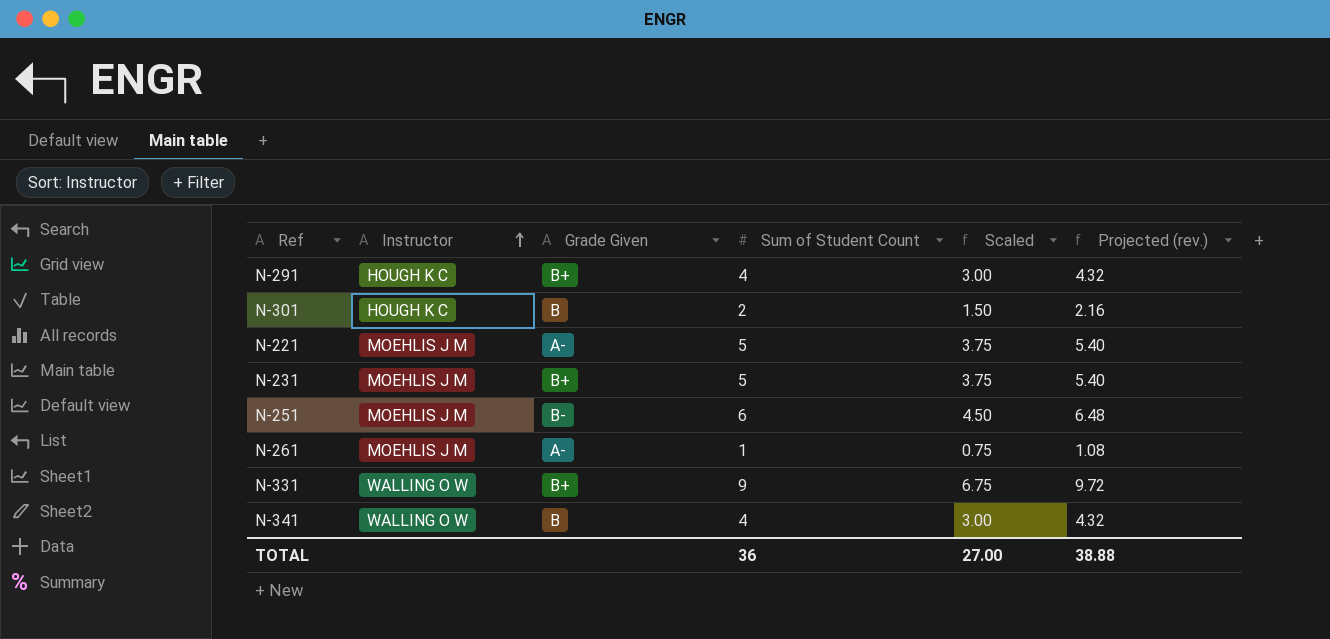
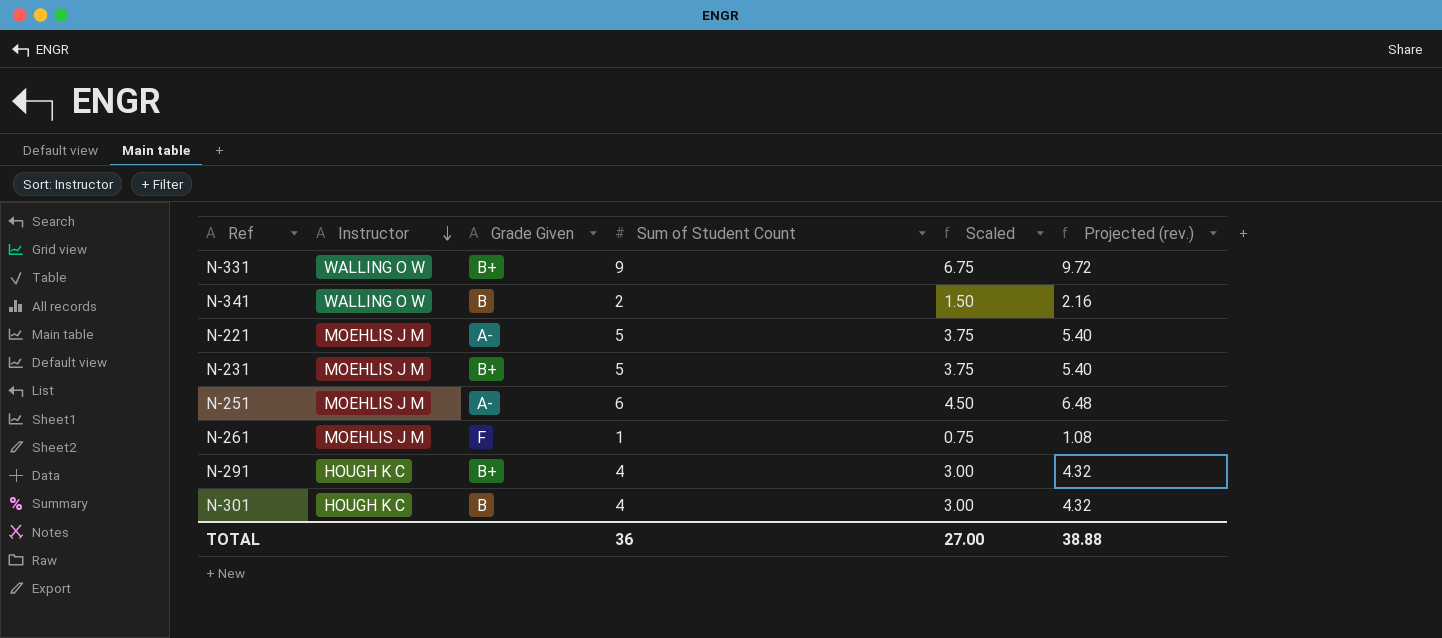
row order: Instructor ascending -> Instructor descending
N-341 | Sum of Student Count: 4 -> 2
N-341 | Scaled: 3.00 -> 1.50
N-341 | Projected (rev.): 4.32 -> 2.16
N-251 | Grade Given: B- -> A-
N-261 | Grade Given: A- -> F
N-301 | Sum of Student Count: 2 -> 4
N-301 | Scaled: 1.50 -> 3.00
N-301 | Projected (rev.): 2.16 -> 4.32

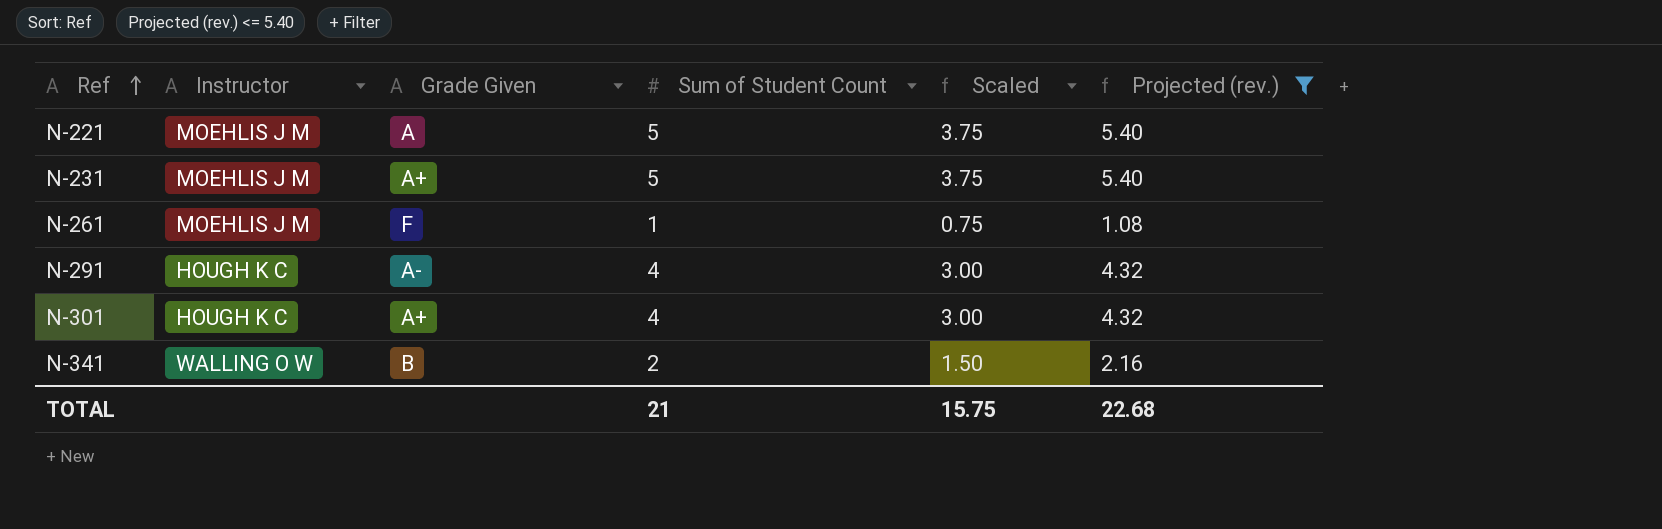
filter: none -> Projected (rev.) <= 5.40
row order: Instructor descending -> Ref ascending
N-221 | Grade Given: A- -> A
N-231 | Grade Given: B+ -> A+
N-291 | Grade Given: B+ -> A-
N-301 | Grade Given: B -> A+
TOTAL | Sum of Student Count: 36 -> 21
TOTAL | Scaled: 27.00 -> 15.75
TOTAL | Projected (rev.): 38.88 -> 22.68

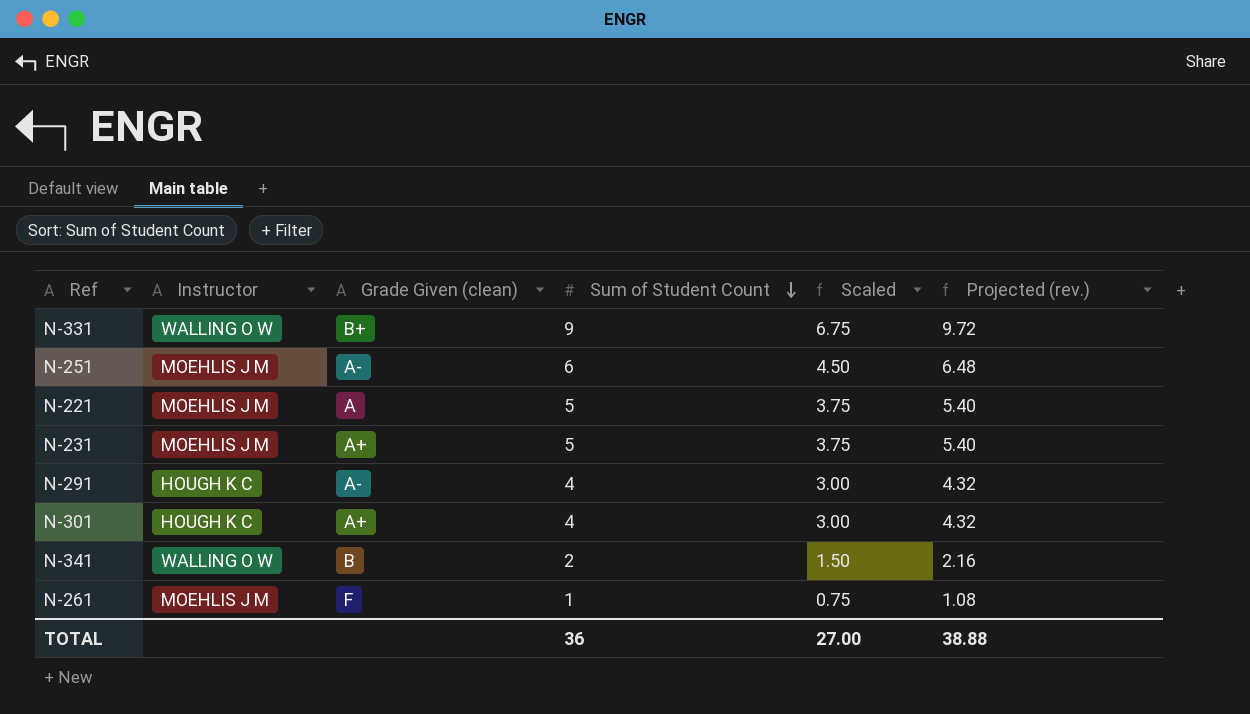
filter: Projected (rev.) <= 5.40 -> none
row order: Ref ascending -> Sum of Student Count descending
column name: Grade Given -> Grade Given (clean)
TOTAL | Sum of Student Count: 21 -> 36
TOTAL | Scaled: 15.75 -> 27.00
TOTAL | Projected (rev.): 22.68 -> 38.88

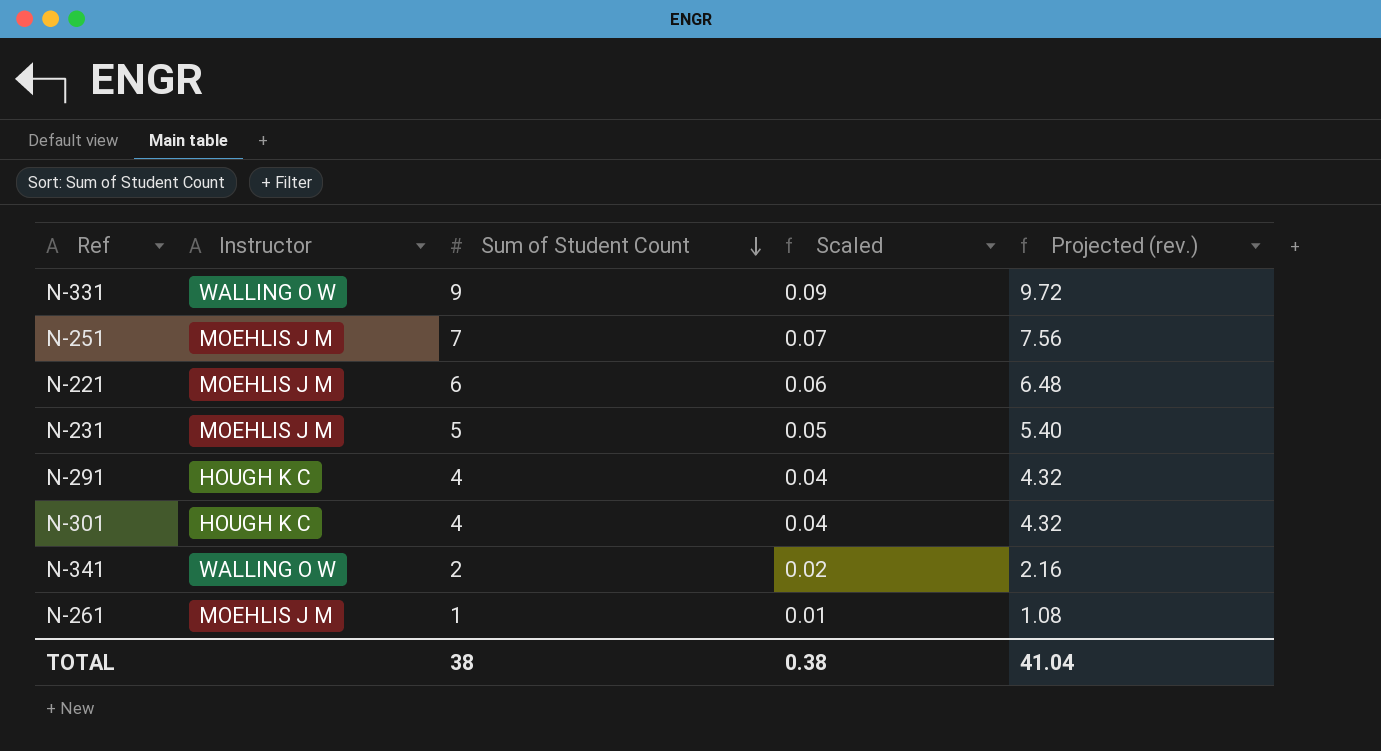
column Grade Given (clean) | position: 3 -> none
column Scaled | formula: [Sum of Student Count] * 0.75 -> [Sum of Student Count] * 0.01
N-251 | Sum of Student Count: 6 -> 7
N-251 | Projected (rev.): 6.48 -> 7.56
N-221 | Sum of Student Count: 5 -> 6
N-221 | Projected (rev.): 5.40 -> 6.48
TOTAL | Sum of Student Count: 36 -> 38
TOTAL | Scaled: 27.00 -> 0.38
TOTAL | Projected (rev.): 38.88 -> 41.04

